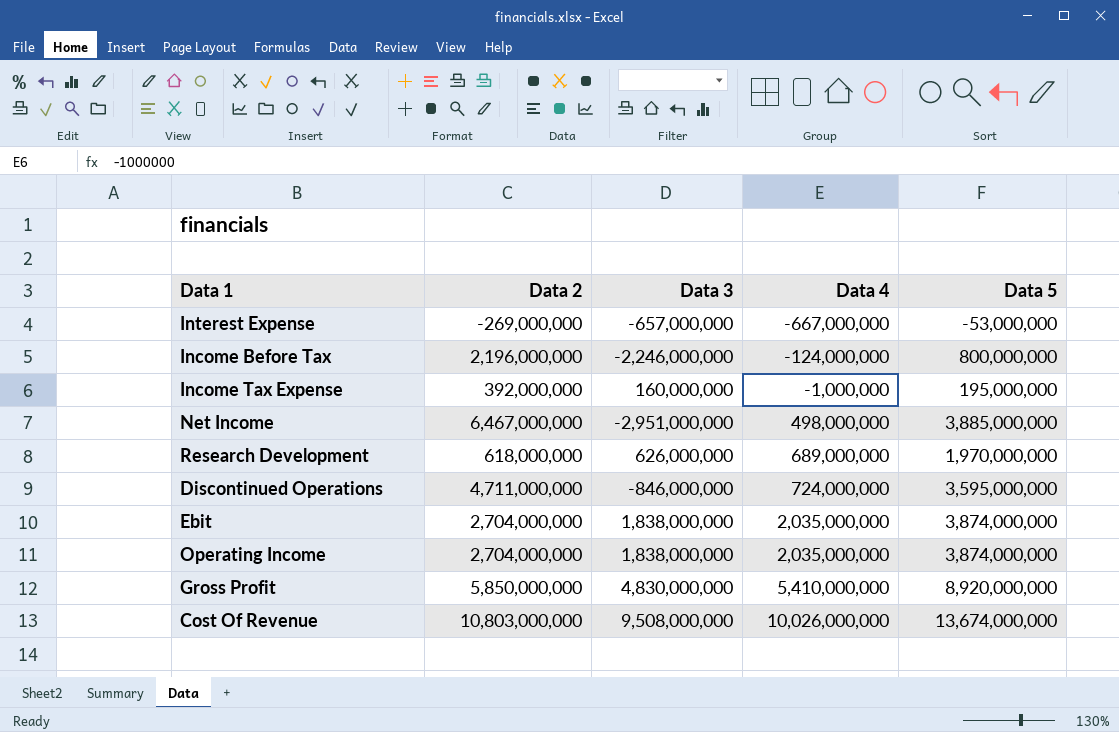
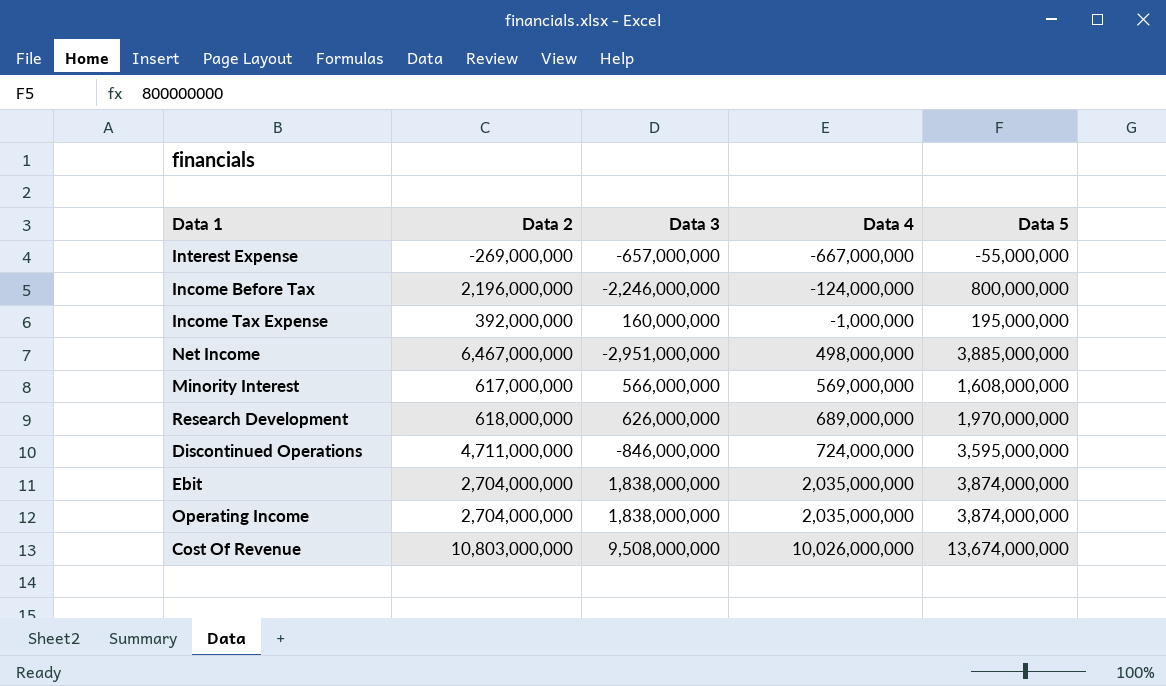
row Gross Profit: 5,850,000,000 | 4,830,000,000 | 5,410,000,000 | 8,920,000,000 -> none
Interest Expense | Data 5: -53,000,000 -> -55,000,000
row Minority Interest: none -> 617,000,000 | 566,000,000 | 569,000,000 | 1,608,000,000

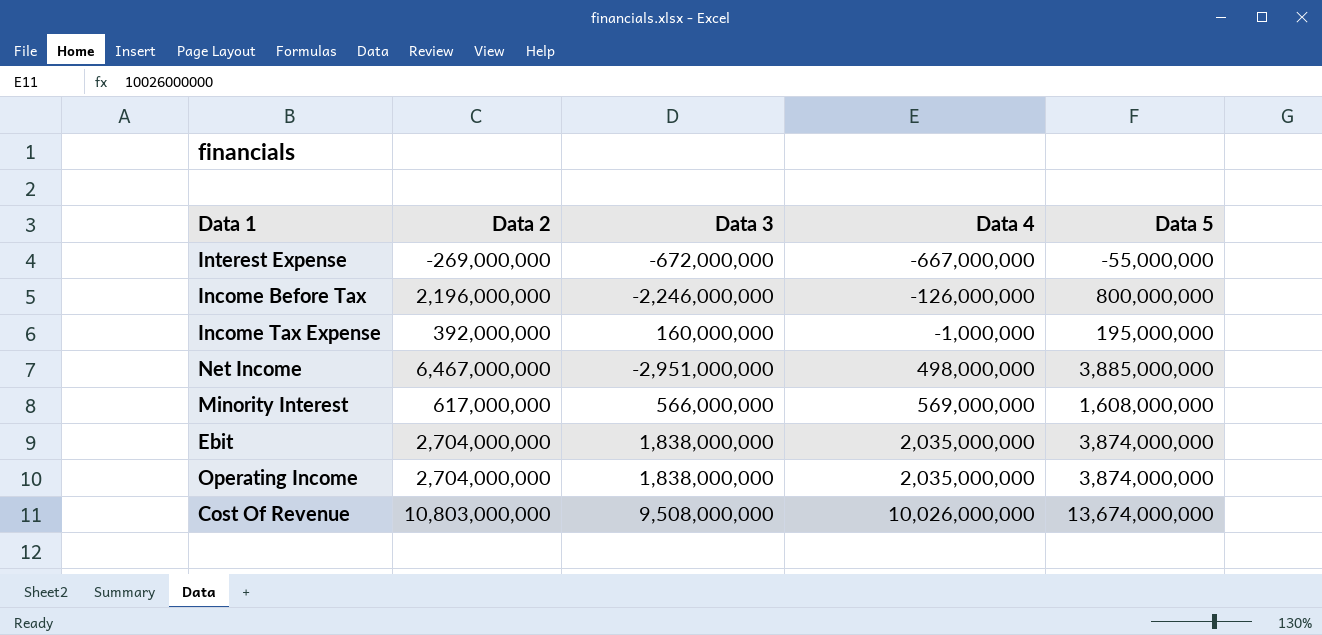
row Research Development: 618,000,000 | 626,000,000 | 689,000,000 | 1,970,000,000 -> none
row Discontinued Operations: 4,711,000,000 | -846,000,000 | 724,000,000 | 3,595,000,000 -> none
Interest Expense | Data 3: -657,000,000 -> -672,000,000
Income Before Tax | Data 4: -124,000,000 -> -126,000,000

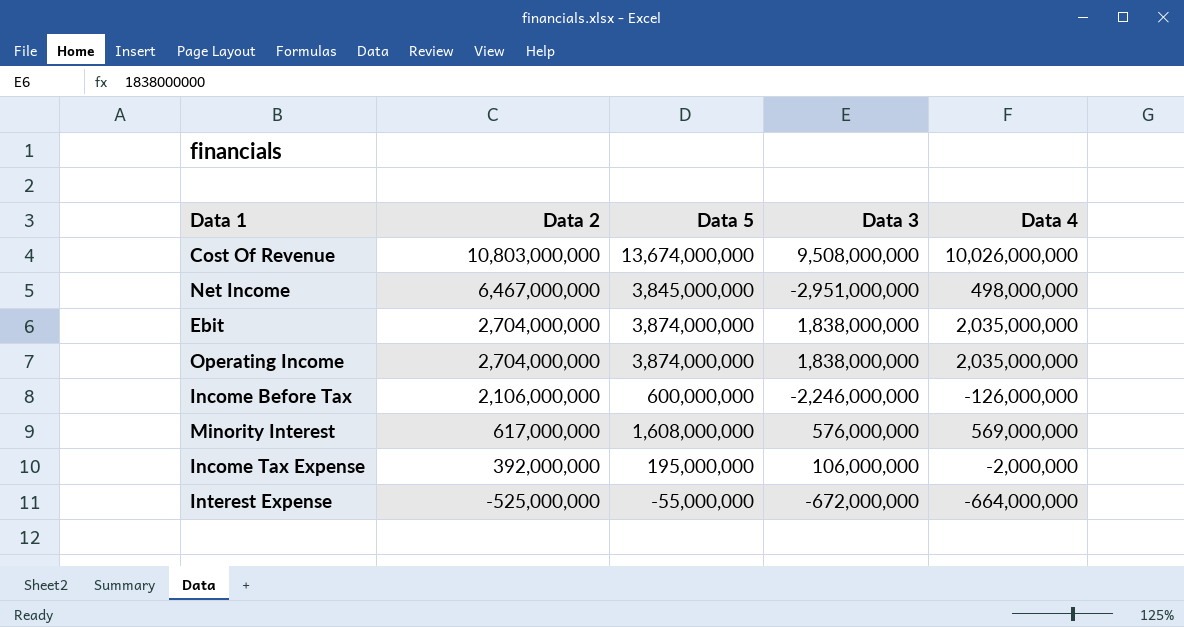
row order: Data 4 ascending -> Data 2 descending
column Data 5 | position: 5 -> 3
Net Income | Data 5: 3,885,000,000 -> 3,845,000,000
Income Before Tax | Data 2: 2,196,000,000 -> 2,106,000,000
Income Before Tax | Data 5: 800,000,000 -> 600,000,000
Minority Interest | Data 3: 566,000,000 -> 576,000,000
Income Tax Expense | Data 3: 160,000,000 -> 106,000,000
Income Tax Expense | Data 4: -1,000,000 -> -2,000,000
Interest Expense | Data 2: -269,000,000 -> -525,000,000
Interest Expense | Data 4: -667,000,000 -> -664,000,000

